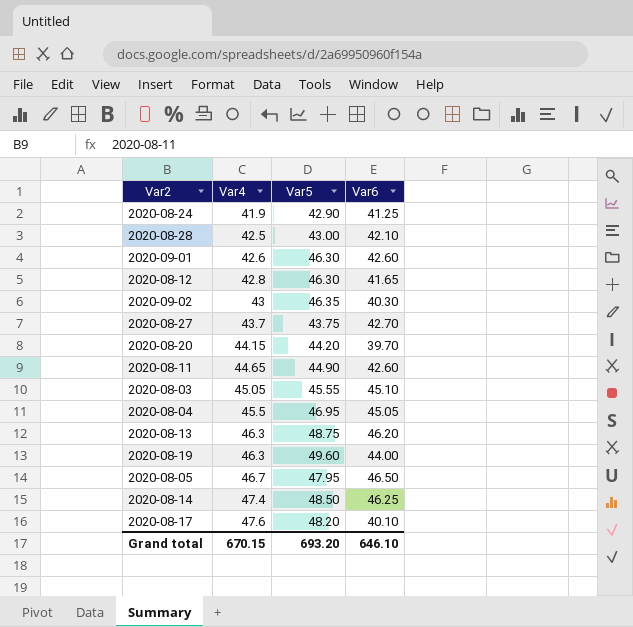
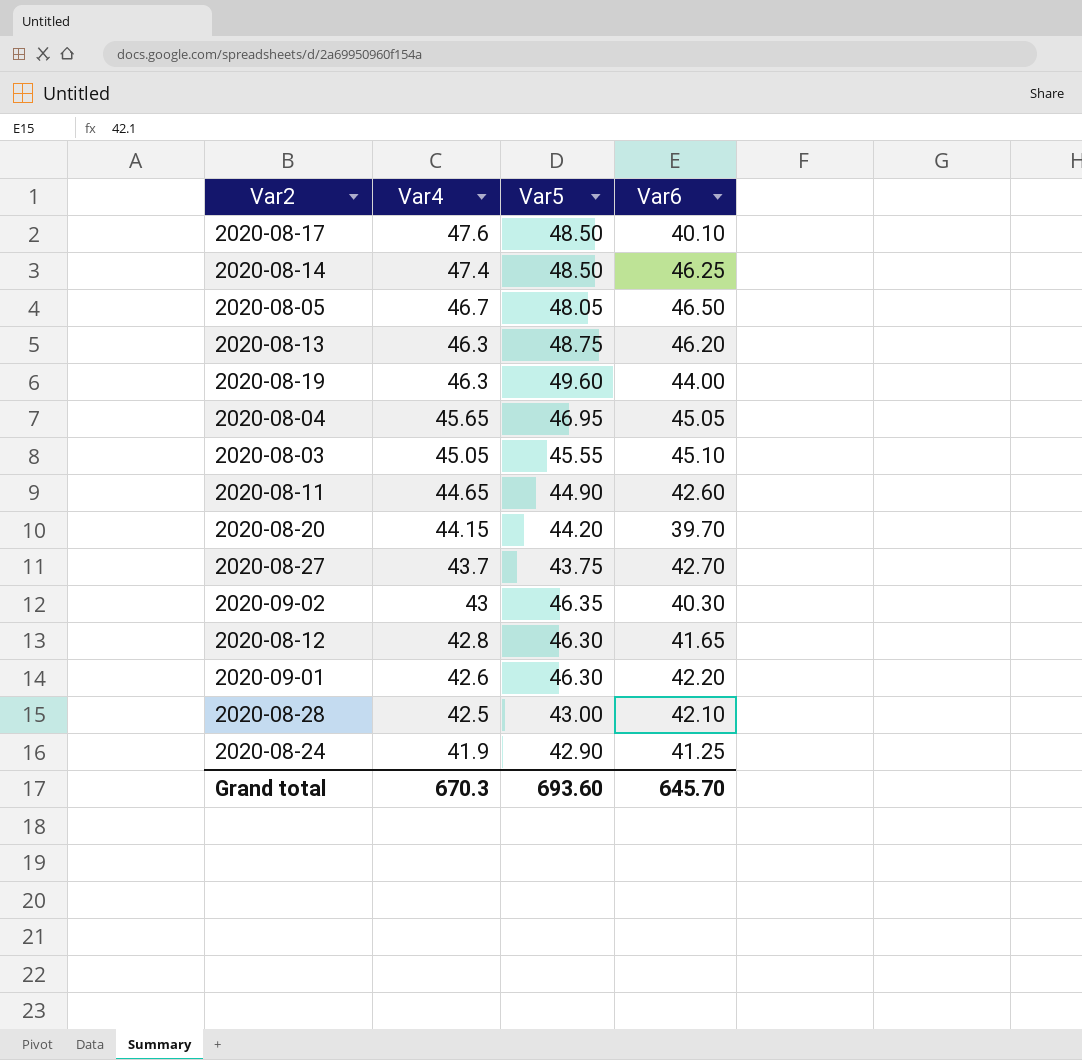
row order: Var4 ascending -> Var4 descending
2020-08-17 | Var5: 48.20 -> 48.50
2020-08-05 | Var5: 47.95 -> 48.05
2020-08-04 | Var4: 45.5 -> 45.65
2020-09-01 | Var6: 42.60 -> 42.20
Grand total | Var4: 670.15 -> 670.3
Grand total | Var5: 693.20 -> 693.60
Grand total | Var6: 646.10 -> 645.70

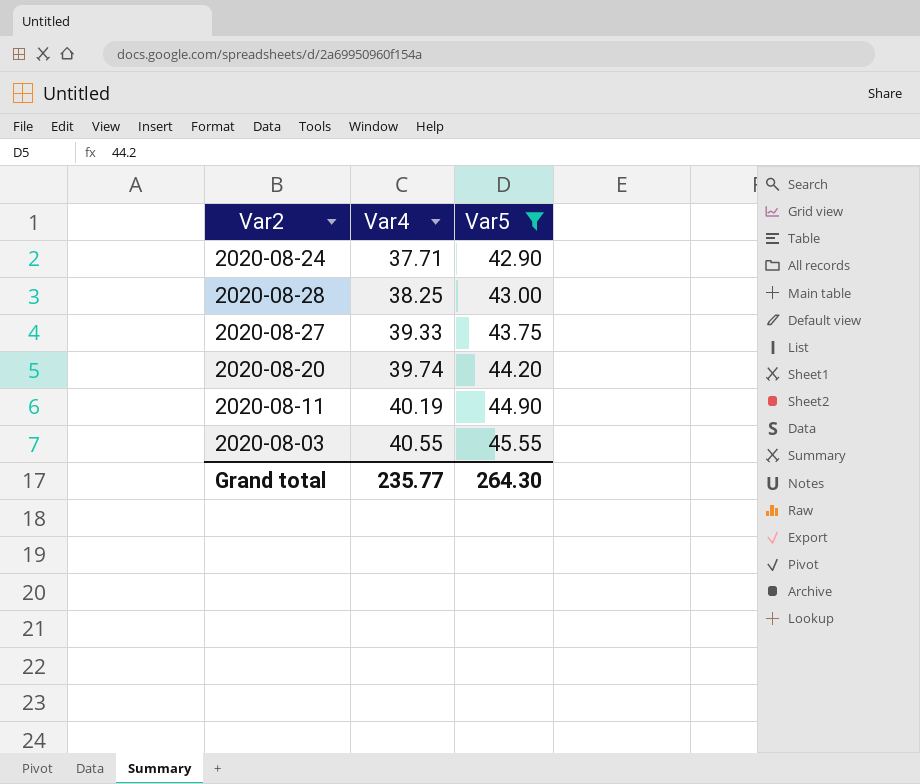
filter: none -> Var5 <= 45.55
row order: Var4 descending -> Var4 ascending
column Var6 | position: 4 -> none
2020-08-24 | Var4: 41.9 -> 37.71
2020-08-28 | Var4: 42.5 -> 38.25
2020-08-27 | Var4: 43.7 -> 39.33
2020-08-20 | Var4: 44.15 -> 39.74
2020-08-11 | Var4: 44.65 -> 40.19
2020-08-03 | Var4: 45.05 -> 40.55
Grand total | Var4: 670.3 -> 235.77
Grand total | Var5: 693.60 -> 264.30

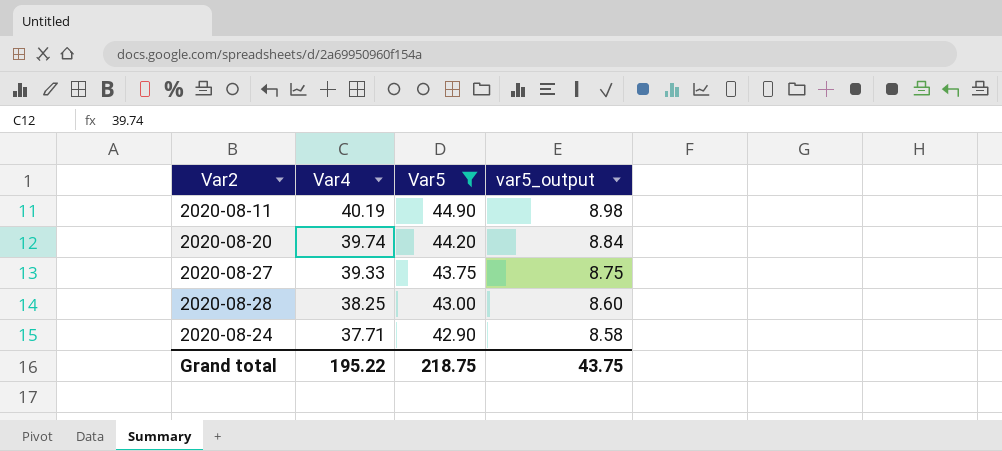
row order: Var4 ascending -> Var4 descending
column var5_output | formula: none -> [Var5] * 0.2
row 2020-08-03: 40.55 | 45.55 -> none
Grand total | Var4: 235.77 -> 195.22
Grand total | Var5: 264.30 -> 218.75

